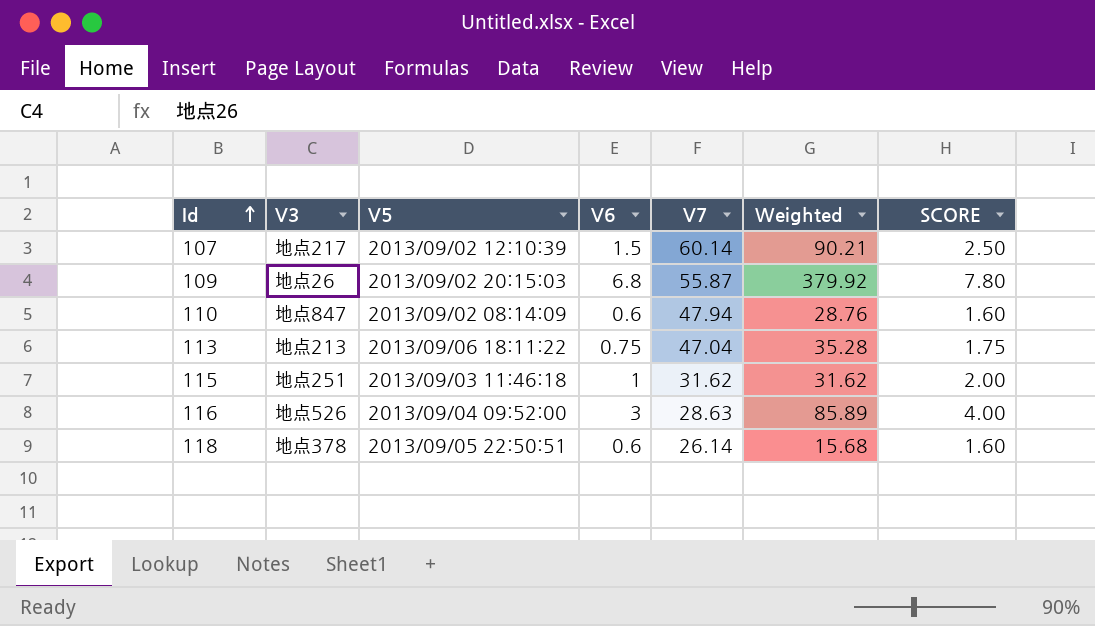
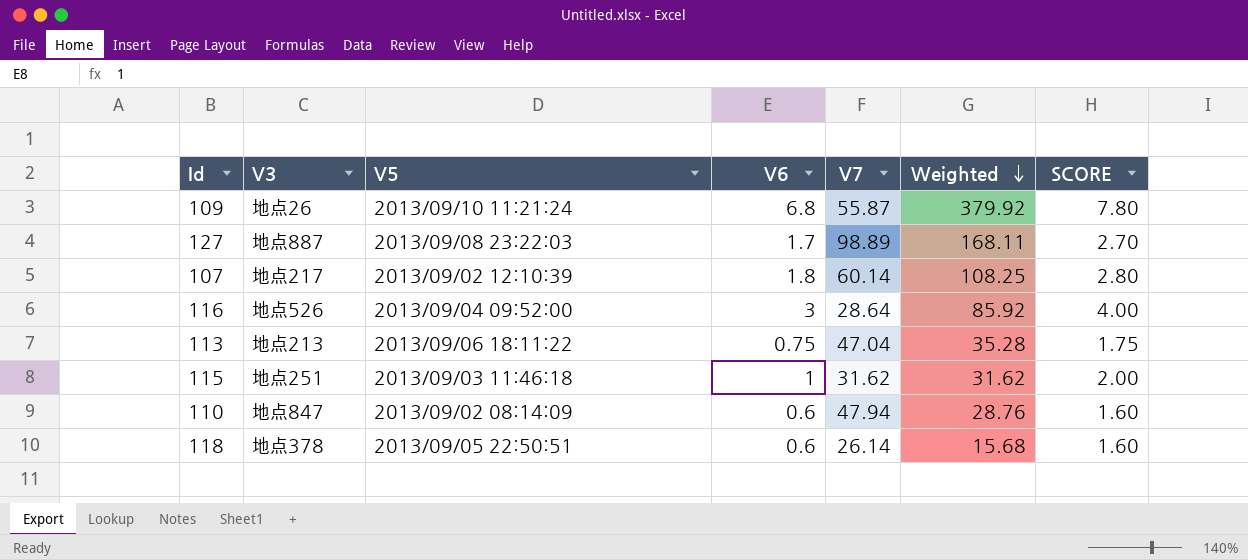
row order: Id ascending -> Weighted descending
109 | V5: 2013/09/02 20:15:03 -> 2013/09/10 11:21:24
row 127: none -> 地点887 | 2013/09/08 23:22:03 | 1.7 | 98.89 | 168.11 | 2.70
107 | V6: 1.5 -> 1.8
107 | Weighted: 90.21 -> 108.25
107 | SCORE: 2.50 -> 2.80
116 | V7: 28.63 -> 28.64
116 | Weighted: 85.89 -> 85.92

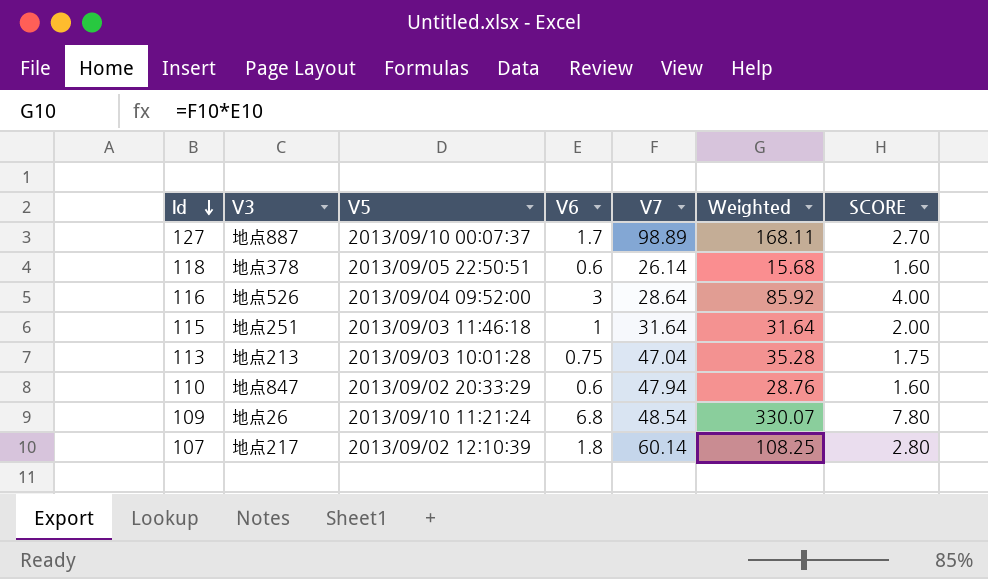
row order: Weighted descending -> Id descending
127 | V5: 2013/09/08 23:22:03 -> 2013/09/10 00:07:37
115 | V7: 31.62 -> 31.64
115 | Weighted: 31.62 -> 31.64
113 | V5: 2013/09/06 18:11:22 -> 2013/09/03 10:01:28
110 | V5: 2013/09/02 08:14:09 -> 2013/09/02 20:33:29
109 | V7: 55.87 -> 48.54
109 | Weighted: 379.92 -> 330.07

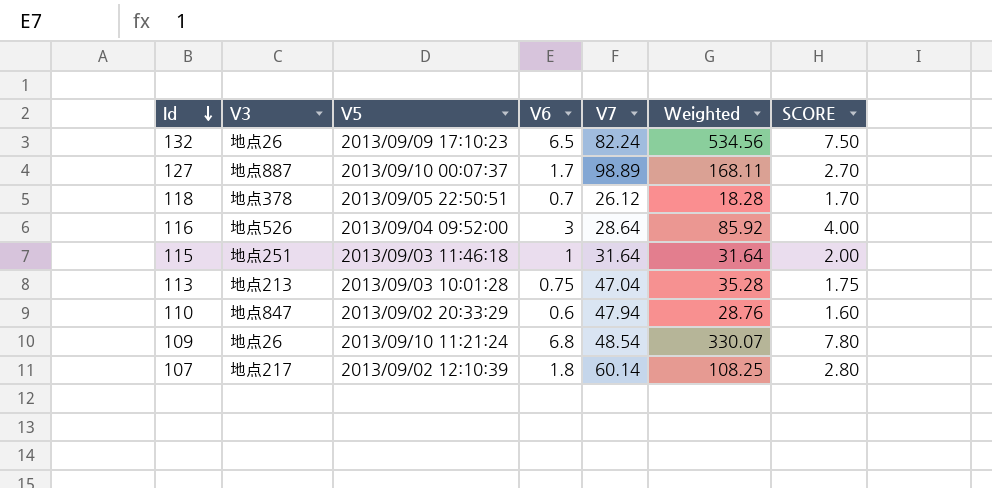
row 132: none -> 地点26 | 2013/09/09 17:10:23 | 6.5 | 82.24 | 534.56 | 7.50
118 | V6: 0.6 -> 0.7
118 | V7: 26.14 -> 26.12
118 | Weighted: 15.68 -> 18.28
118 | SCORE: 1.60 -> 1.70

